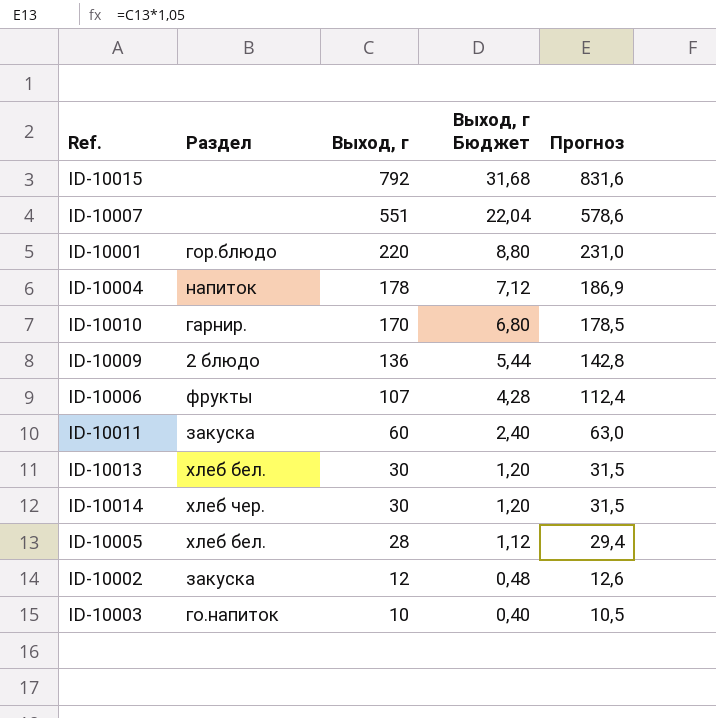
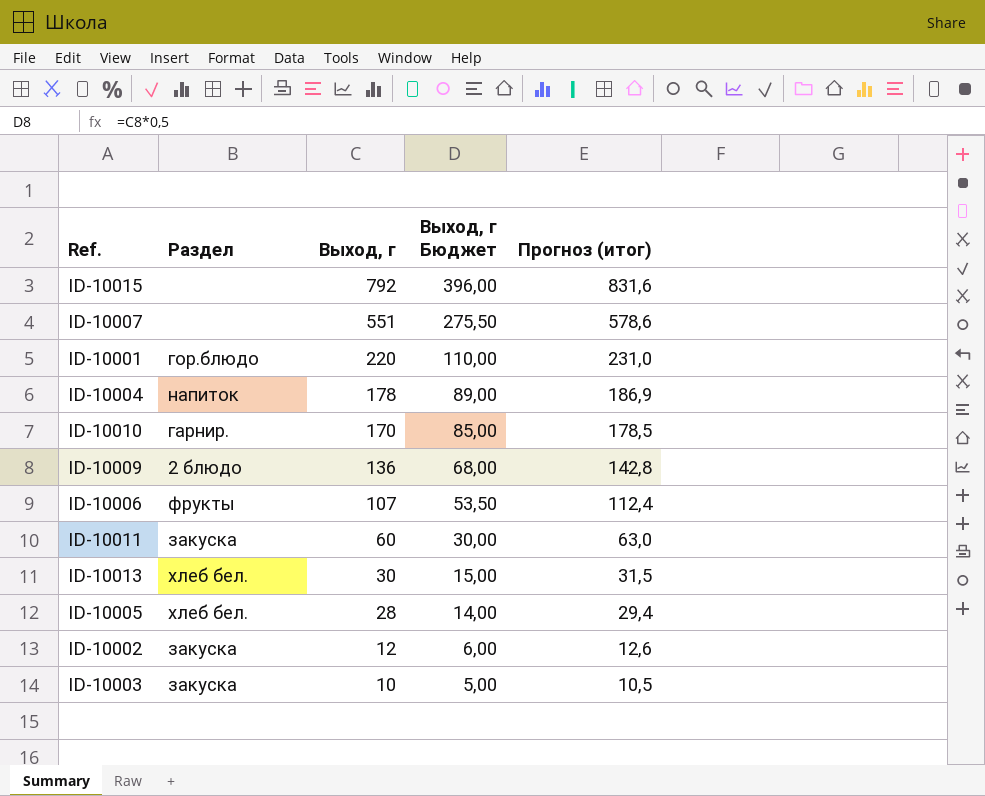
column Выход, г Бюджет | formula: [Выход, г] * 0,04 -> [Выход, г] * 0,5
column name: Прогноз -> Прогноз (итог)
row ID-10014: хлеб чер. | 30 | 1,20 | 31,5 -> none
ID-10003 | Раздел: го.напиток -> закуска

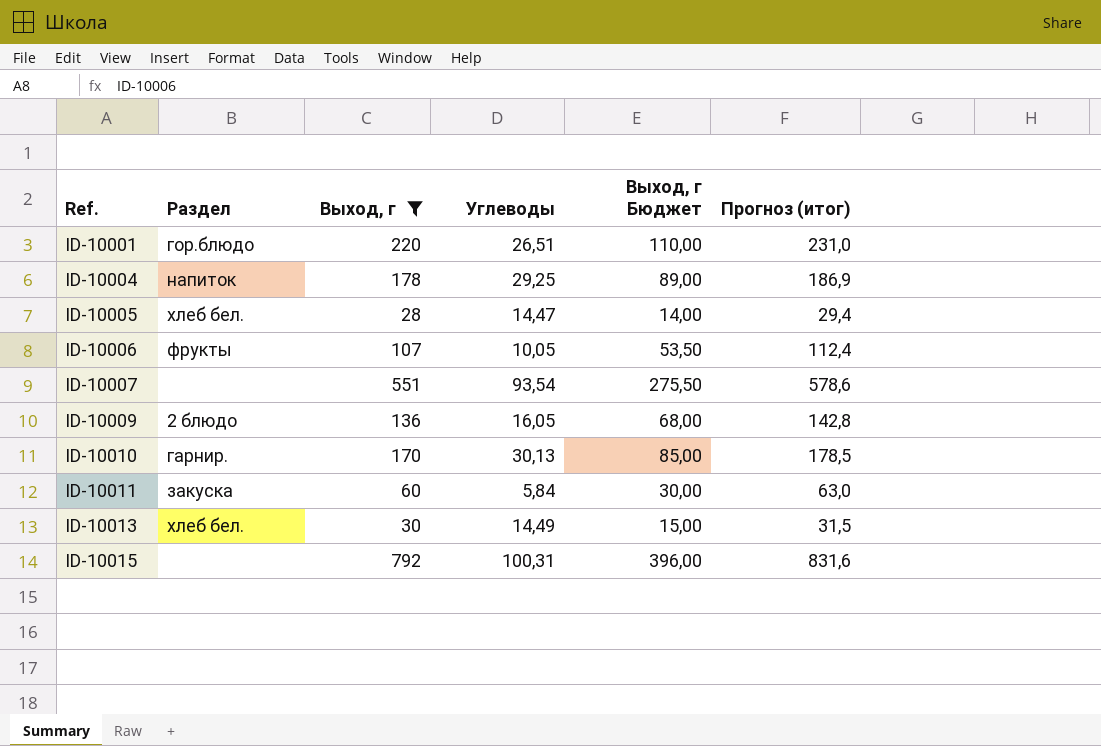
filter: none -> Выход, г >= 28
row order: Выход, г descending -> Ref. ascending
column Углеводы | position: none -> 4

